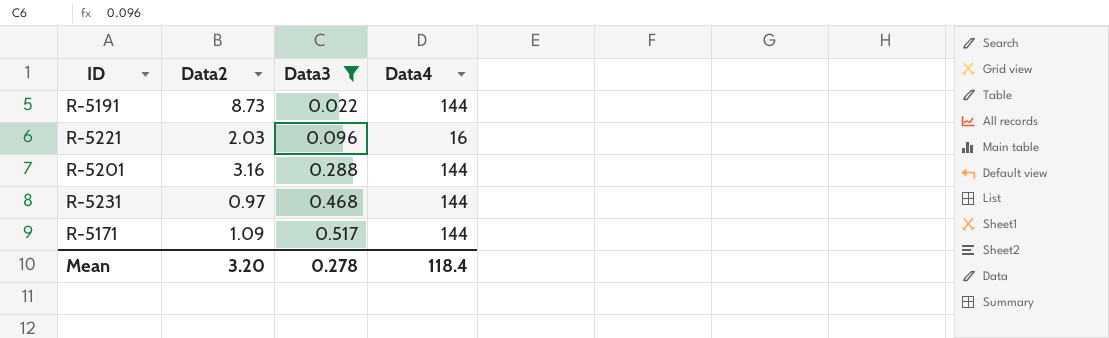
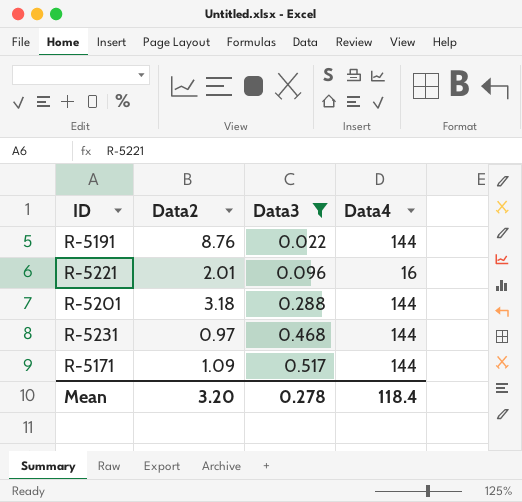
R-5191 | Data2: 8.73 -> 8.76
R-5221 | Data2: 2.03 -> 2.01
R-5201 | Data2: 3.16 -> 3.18

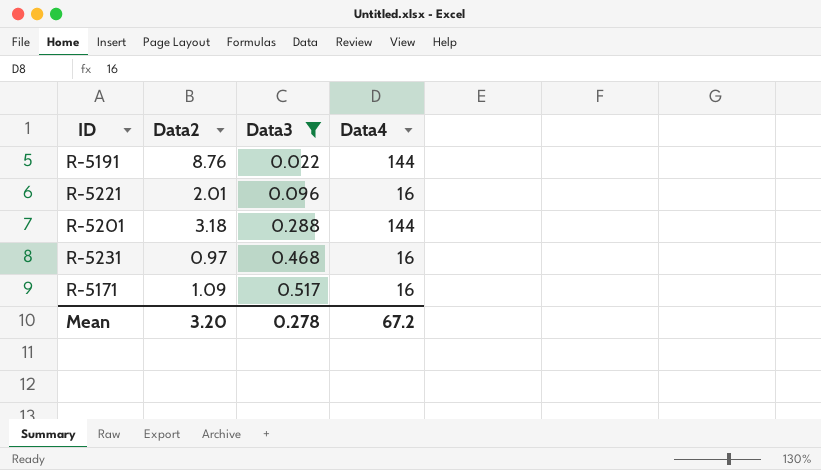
R-5231 | Data4: 144 -> 16
R-5171 | Data4: 144 -> 16
Mean | Data4: 118.4 -> 67.2

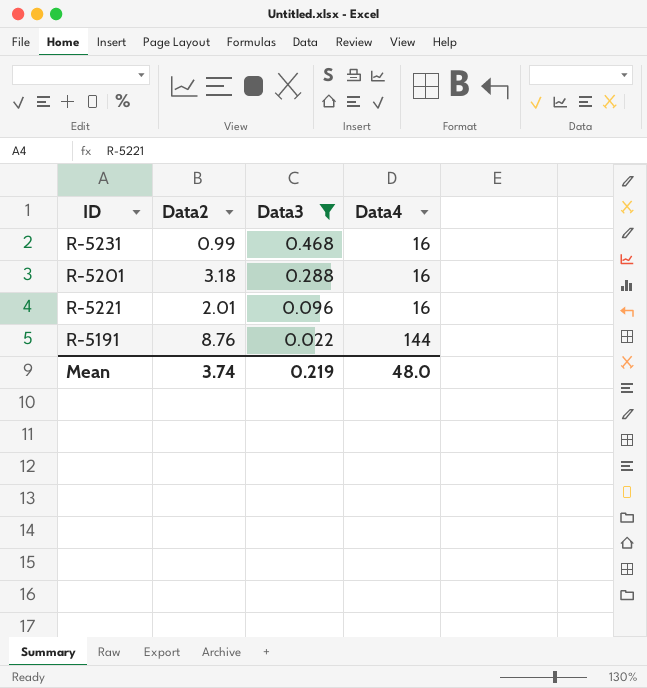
row order: Data3 ascending -> Data3 descending
row R-5171: 1.09 | 0.517 | 16 -> none
R-5231 | Data2: 0.97 -> 0.99
R-5201 | Data4: 144 -> 16
Mean | Data2: 3.20 -> 3.74
Mean | Data3: 0.278 -> 0.219
Mean | Data4: 67.2 -> 48.0

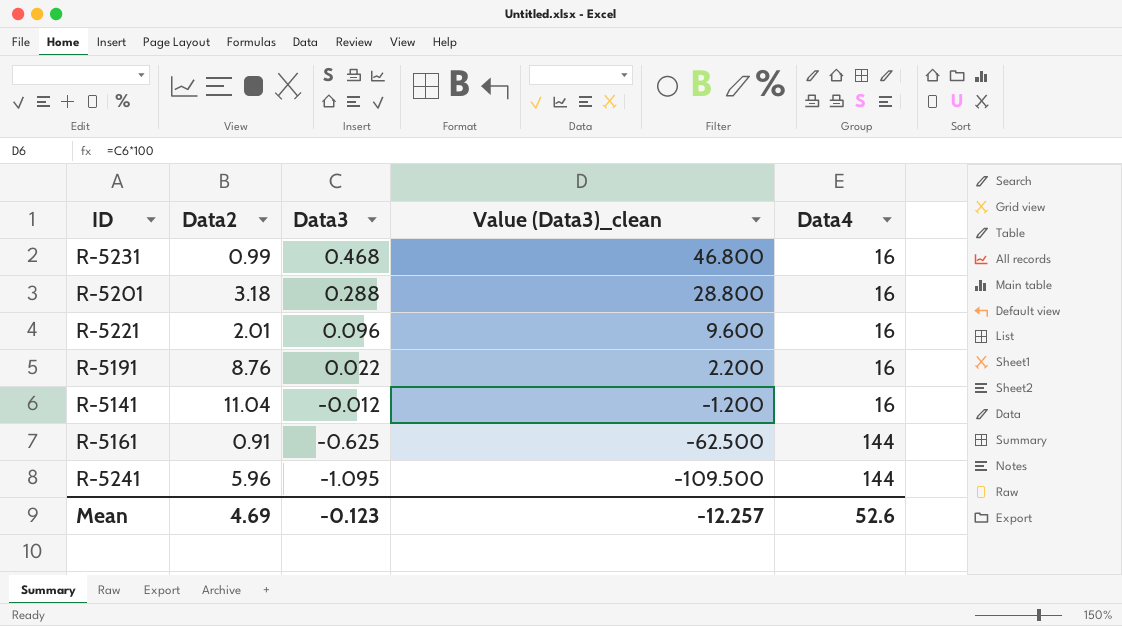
filter: Data3 >= 0.022 -> none
column Value (Data3)_clean | formula: none -> [Data3] * 100
R-5191 | Data4: 144 -> 16
Mean | Data2: 3.74 -> 4.69
Mean | Data3: 0.219 -> -0.123
Mean | Data4: 48.0 -> 52.6

